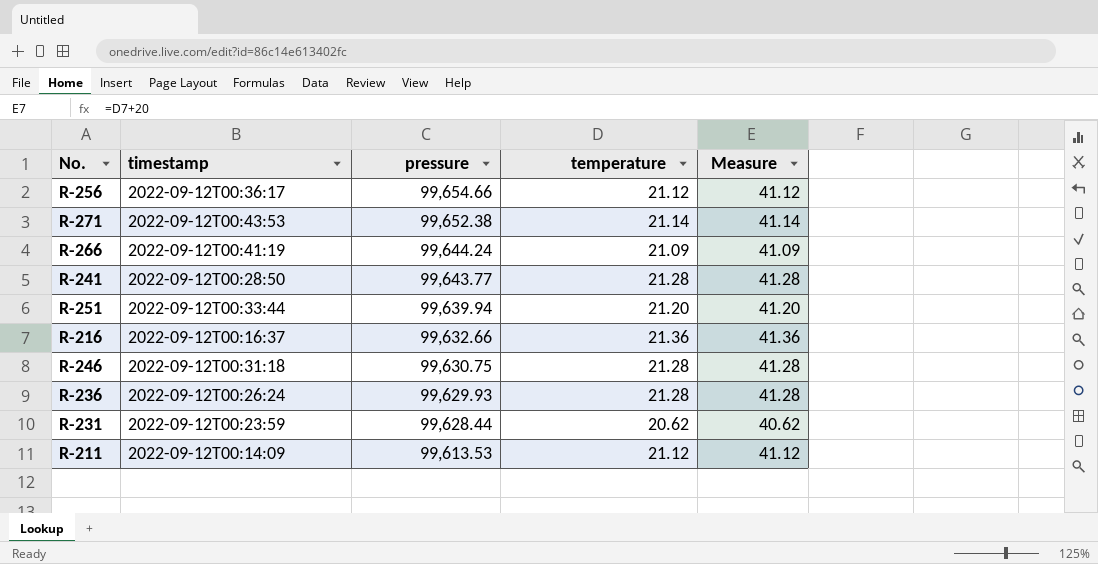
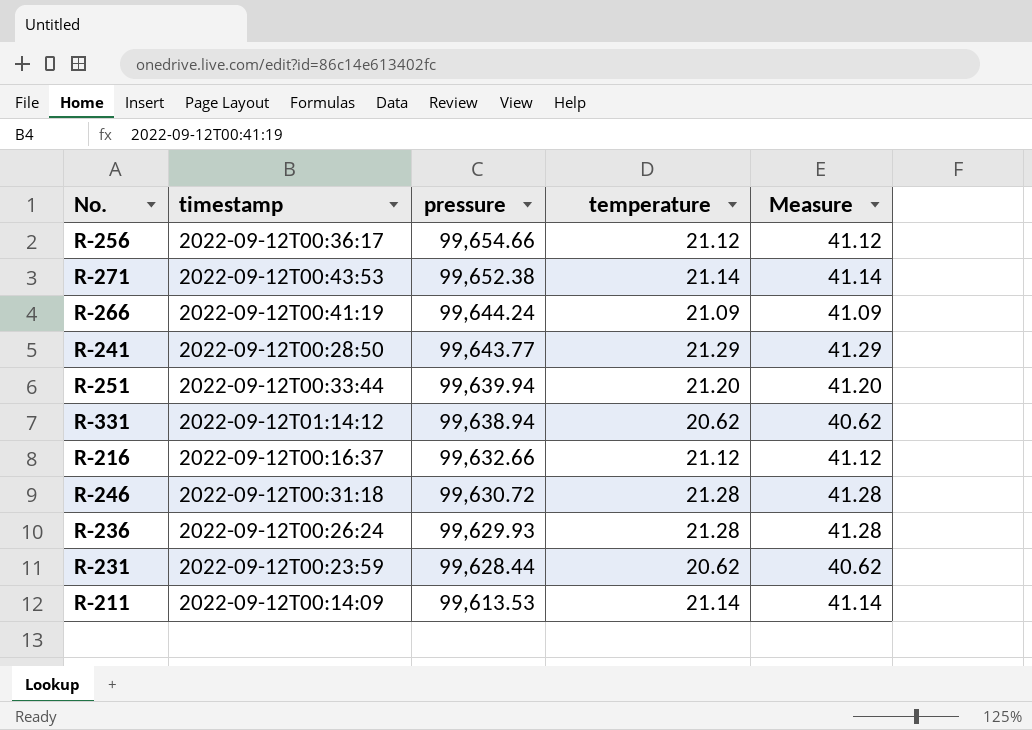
R-241 | temperature: 21.28 -> 21.29
R-241 | Measure: 41.28 -> 41.29
row R-331: none -> 2022-09-12T01:14:12 | 99,638.94 | 20.62 | 40.62
R-216 | temperature: 21.36 -> 21.12
R-216 | Measure: 41.36 -> 41.12
R-246 | pressure: 99,630.75 -> 99,630.72
R-211 | temperature: 21.12 -> 21.14
R-211 | Measure: 41.12 -> 41.14

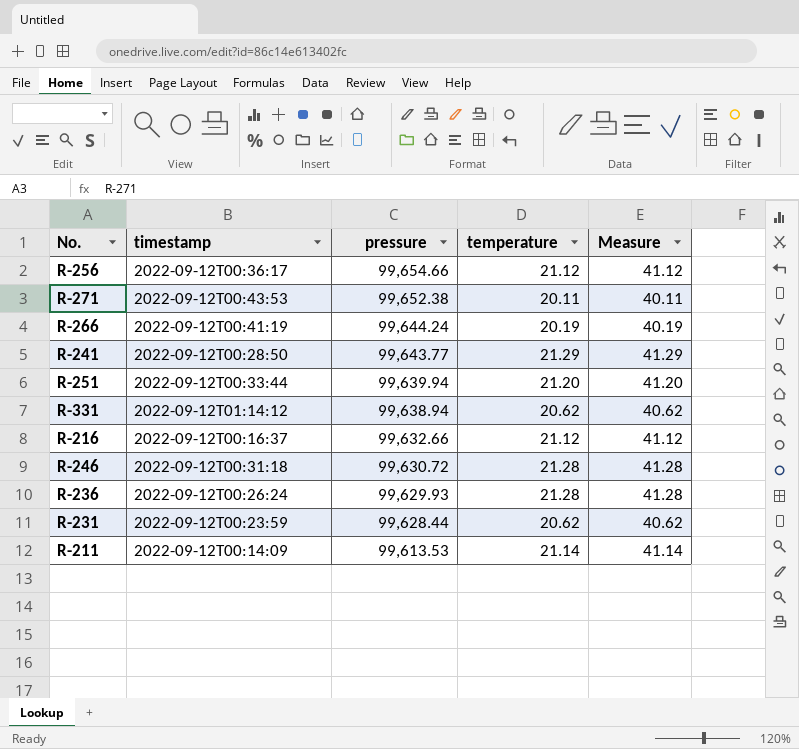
R-271 | temperature: 21.14 -> 20.11
R-271 | Measure: 41.14 -> 40.11
R-266 | temperature: 21.09 -> 20.19
R-266 | Measure: 41.09 -> 40.19

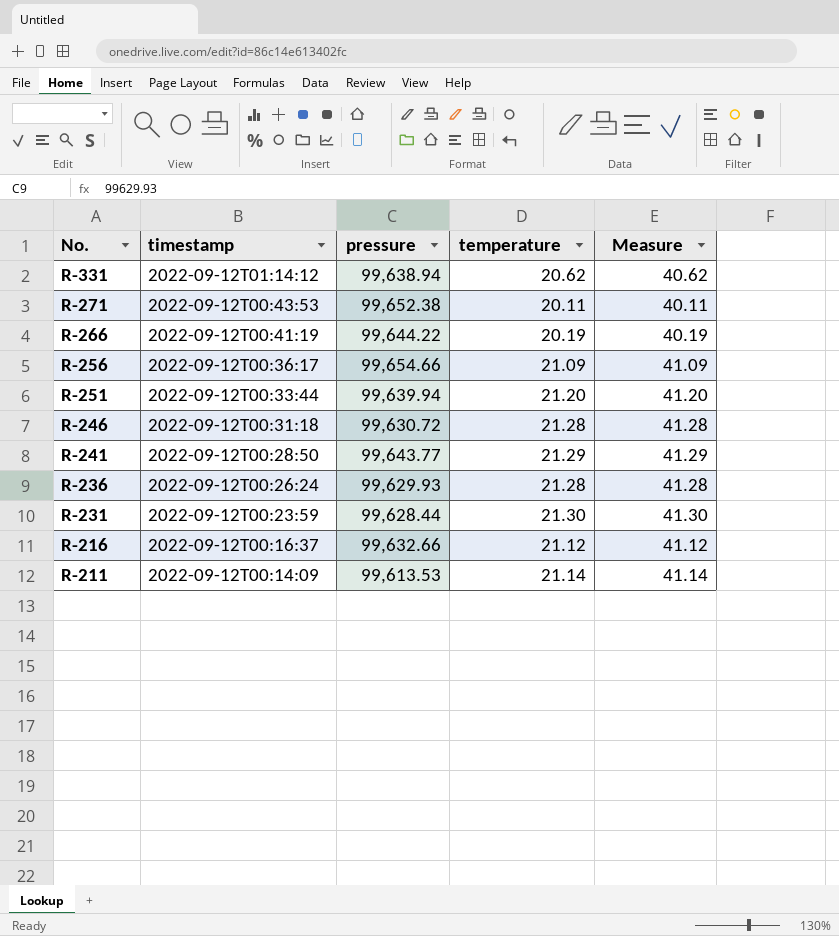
row order: pressure descending -> No. descending
R-266 | pressure: 99,644.24 -> 99,644.22
R-256 | temperature: 21.12 -> 21.09
R-256 | Measure: 41.12 -> 41.09
R-231 | temperature: 20.62 -> 21.30
R-231 | Measure: 40.62 -> 41.30

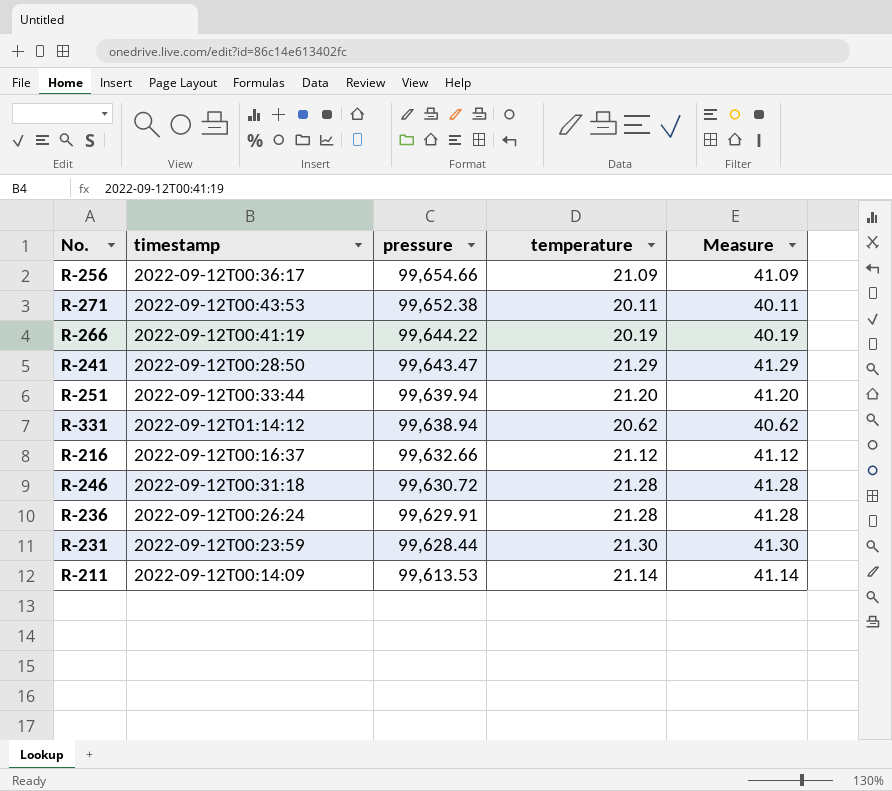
row order: No. descending -> pressure descending
R-241 | pressure: 99,643.77 -> 99,643.47
R-236 | pressure: 99,629.93 -> 99,629.91

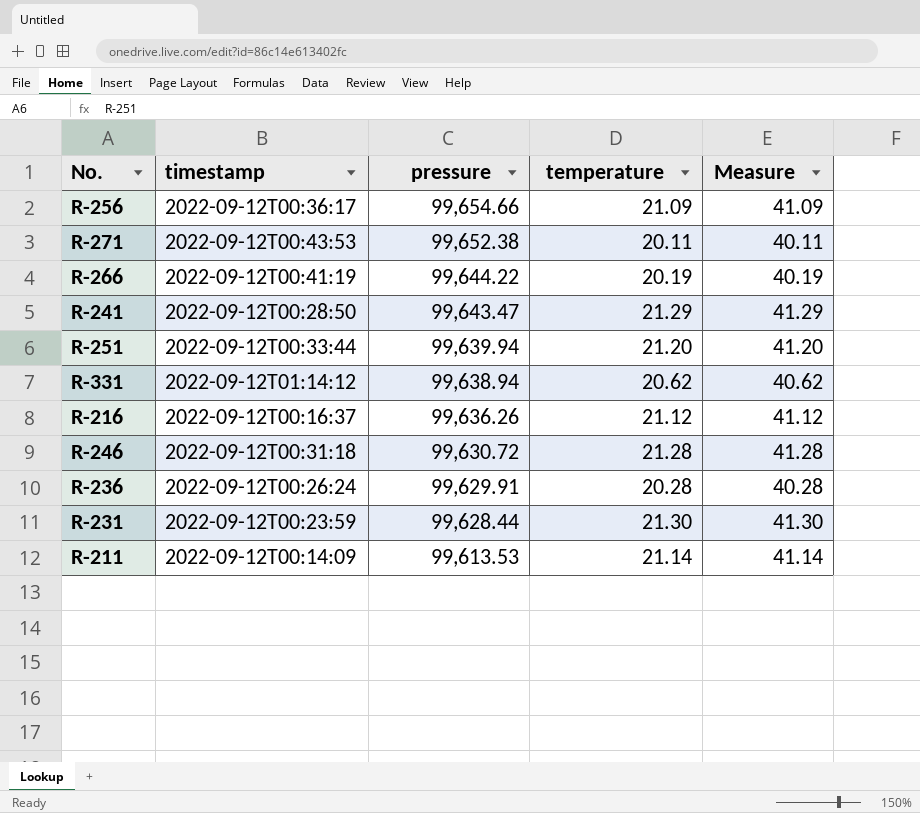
R-216 | pressure: 99,632.66 -> 99,636.26
R-236 | temperature: 21.28 -> 20.28
R-236 | Measure: 41.28 -> 40.28

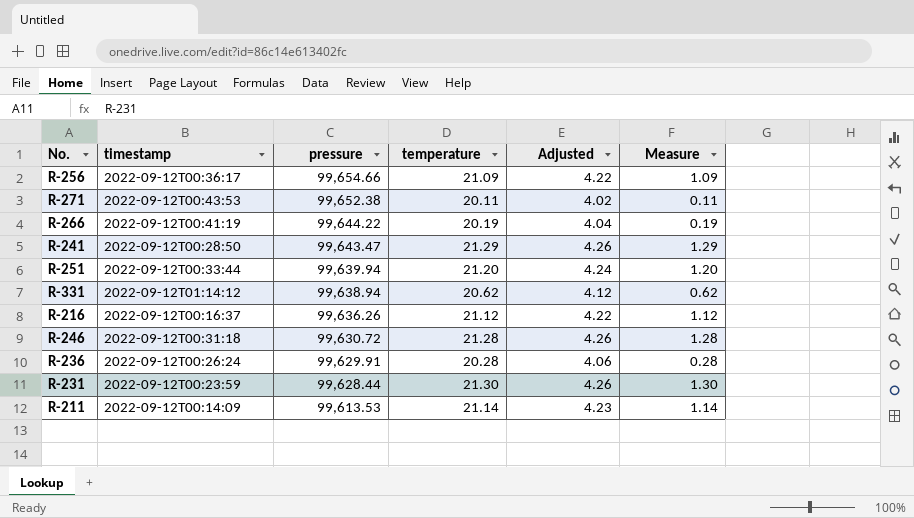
column Adjusted | formula: none -> [temperature] * 0.2
column Measure | formula: [temperature] + 20 -> [temperature] - 20

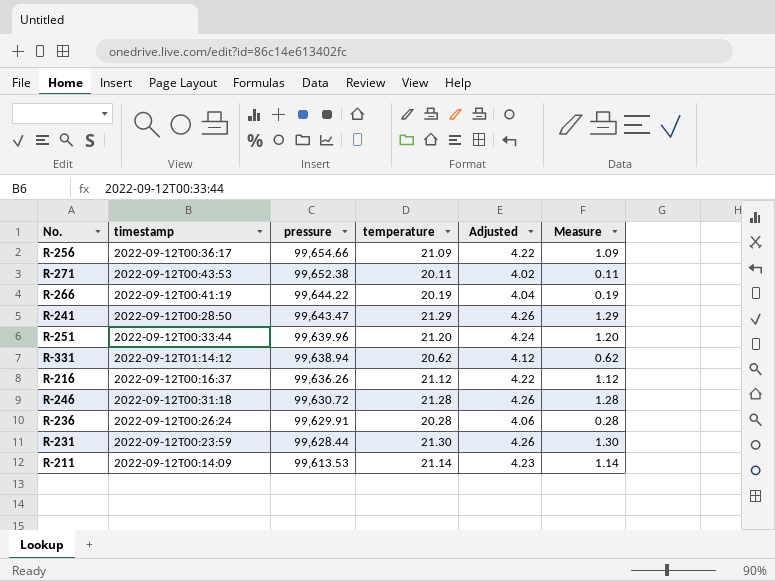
R-251 | pressure: 99,639.94 -> 99,639.96

